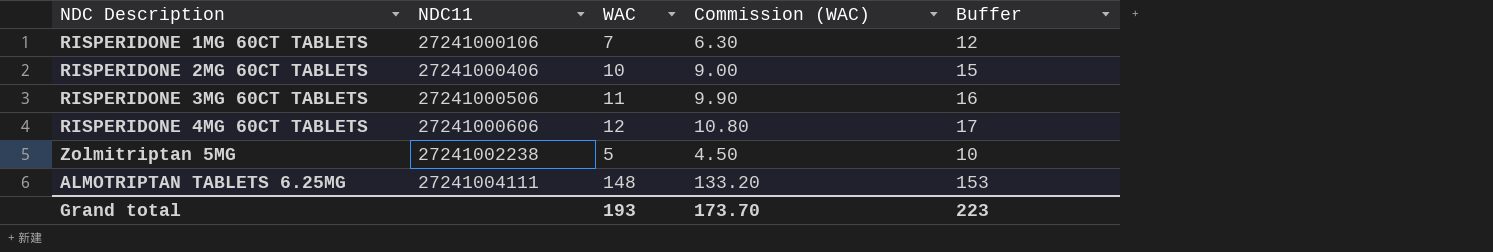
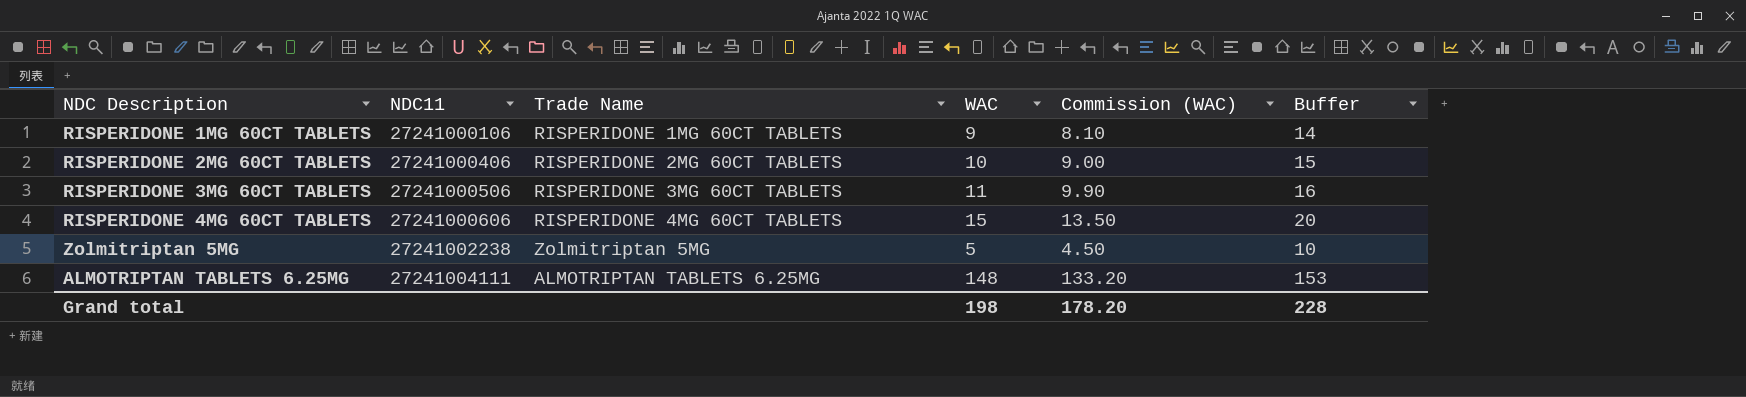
column Trade Name | position: none -> 3
RISPERIDONE 1MG 60CT TABLETS | WAC: 7 -> 9
RISPERIDONE 1MG 60CT TABLETS | Commission (WAC): 6.30 -> 8.10
RISPERIDONE 1MG 60CT TABLETS | Buffer: 12 -> 14
RISPERIDONE 4MG 60CT TABLETS | WAC: 12 -> 15
RISPERIDONE 4MG 60CT TABLETS | Commission (WAC): 10.80 -> 13.50
RISPERIDONE 4MG 60CT TABLETS | Buffer: 17 -> 20
Grand total | WAC: 193 -> 198
Grand total | Commission (WAC): 173.70 -> 178.20
Grand total | Buffer: 223 -> 228

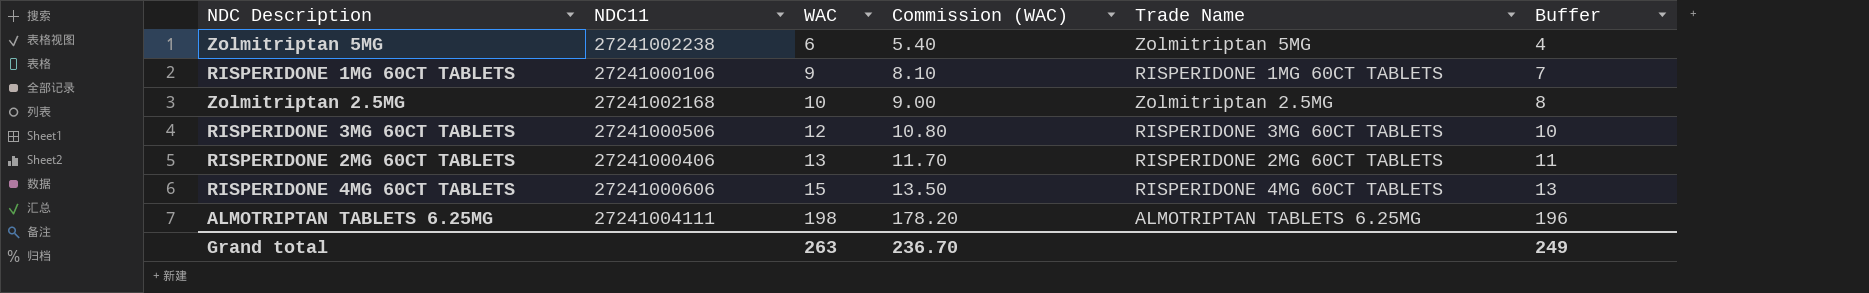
row order: NDC11 ascending -> WAC ascending
column Trade Name | position: 3 -> 5
column Buffer | formula: [WAC] + 5 -> [WAC] - 2
Zolmitriptan 5MG | WAC: 5 -> 6
Zolmitriptan 5MG | Commission (WAC): 4.50 -> 5.40
row Zolmitriptan 2.5MG: none -> 27241002168 | 10 | 9.00 | Zolmitriptan 2.5MG | 8
RISPERIDONE 3MG 60CT TABLETS | WAC: 11 -> 12
RISPERIDONE 3MG 60CT TABLETS | Commission (WAC): 9.90 -> 10.80
RISPERIDONE 2MG 60CT TABLETS | WAC: 10 -> 13
RISPERIDONE 2MG 60CT TABLETS | Commission (WAC): 9.00 -> 11.70
ALMOTRIPTAN TABLETS 6.25MG | WAC: 148 -> 198
ALMOTRIPTAN TABLETS 6.25MG | Commission (WAC): 133.20 -> 178.20
Grand total | WAC: 198 -> 263
Grand total | Commission (WAC): 178.20 -> 236.70
Grand total | Buffer: 228 -> 249

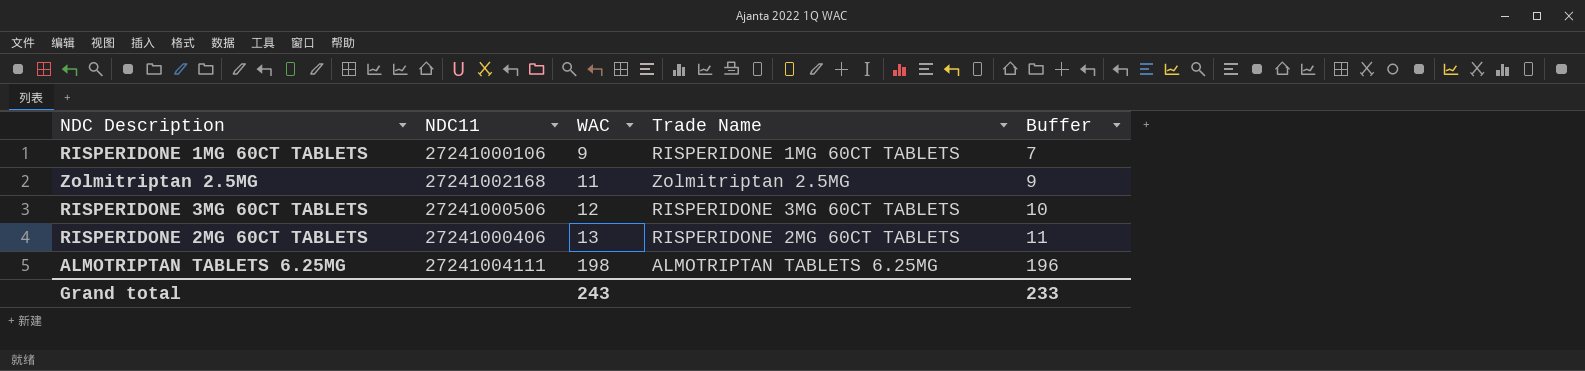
column Commission (WAC) | formula: [WAC] * 0.9 -> none
row Zolmitriptan 5MG: 27241002238 | 6 | 5.40 | Zolmitriptan 5MG | 4 -> none
row RISPERIDONE 4MG 60CT TABLETS: 27241000606 | 15 | 13.50 | RISPERIDONE 4MG 60CT TABLETS | 13 -> none
Zolmitriptan 2.5MG | WAC: 10 -> 11
Zolmitriptan 2.5MG | Buffer: 8 -> 9
Grand total | WAC: 263 -> 243
Grand total | Buffer: 249 -> 233

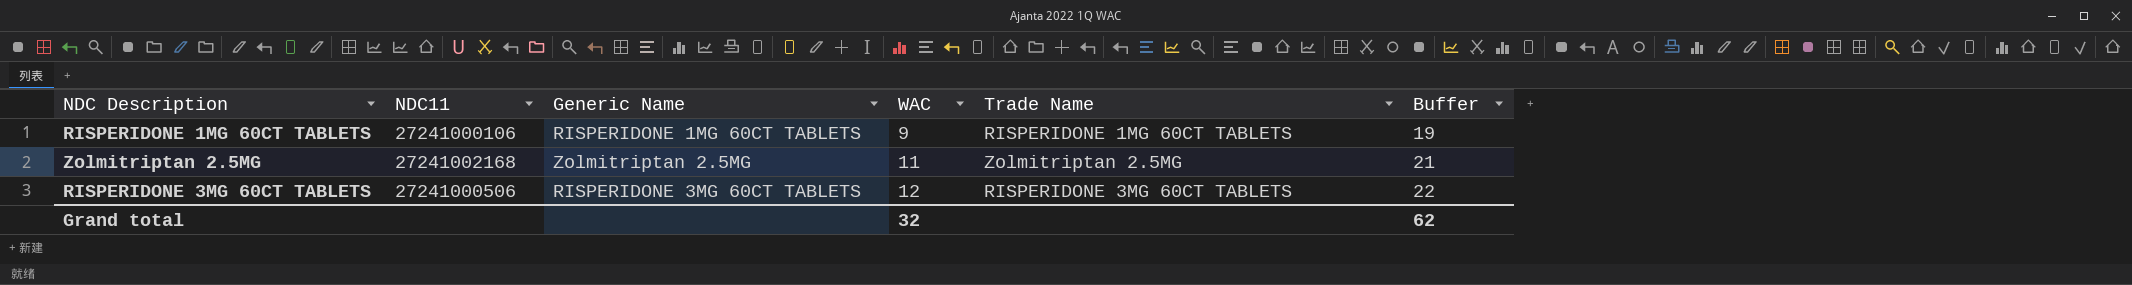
column Generic Name | position: none -> 3
column Buffer | formula: [WAC] - 2 -> [WAC] + 10
row RISPERIDONE 2MG 60CT TABLETS: 27241000406 | 13 | RISPERIDONE 2MG 60CT TABLETS | 11 -> none
row ALMOTRIPTAN TABLETS 6.25MG: 27241004111 | 198 | ALMOTRIPTAN TABLETS 6.25MG | 196 -> none
Grand total | WAC: 243 -> 32
Grand total | Buffer: 233 -> 62

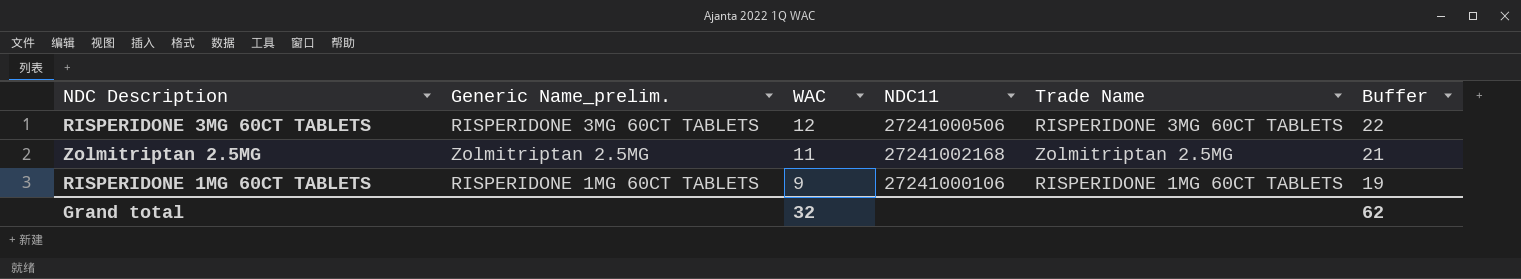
row order: WAC ascending -> WAC descending
column name: Generic Name -> Generic Name_prelim.
column NDC11 | position: 2 -> 4

